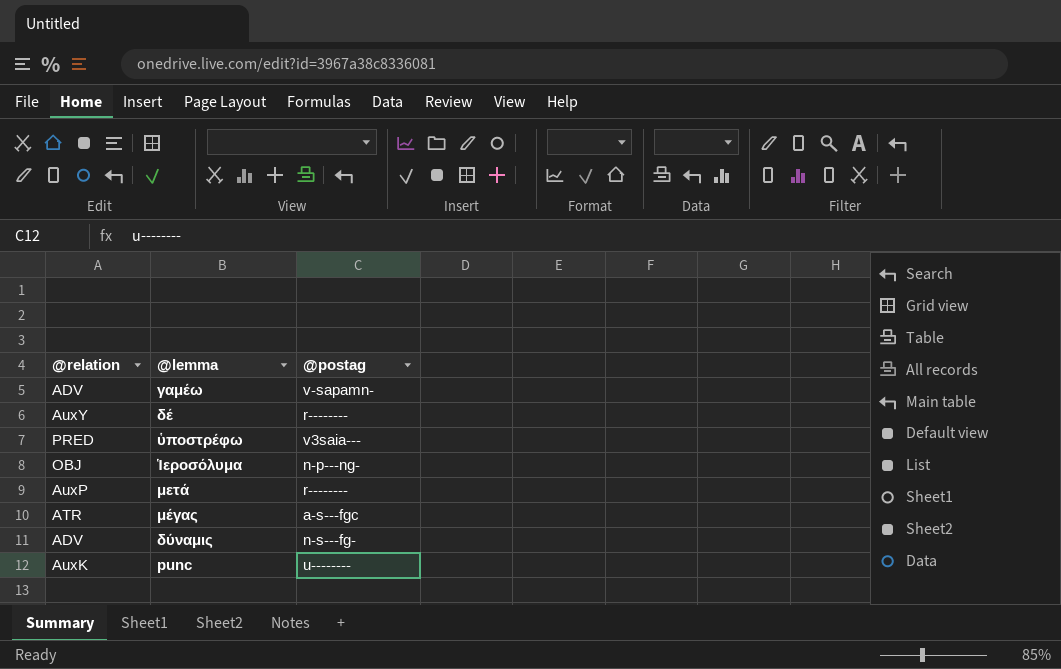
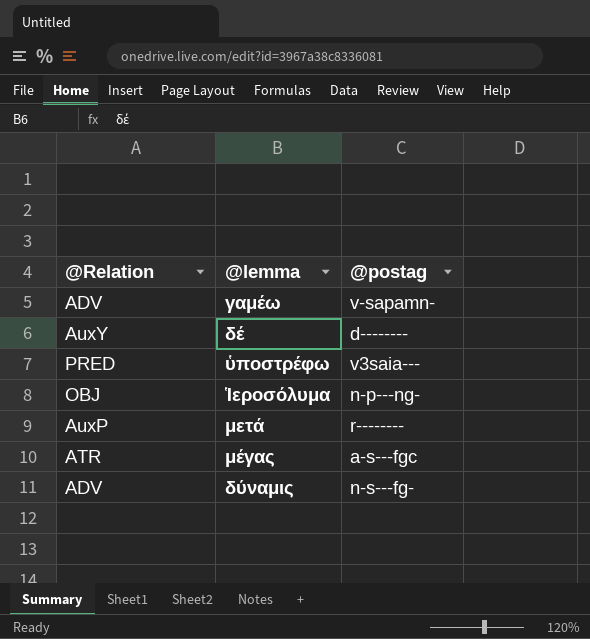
column name: @relation -> @Relation
row punc: AuxK | u-------- -> none
δέ | @postag: r-------- -> d--------

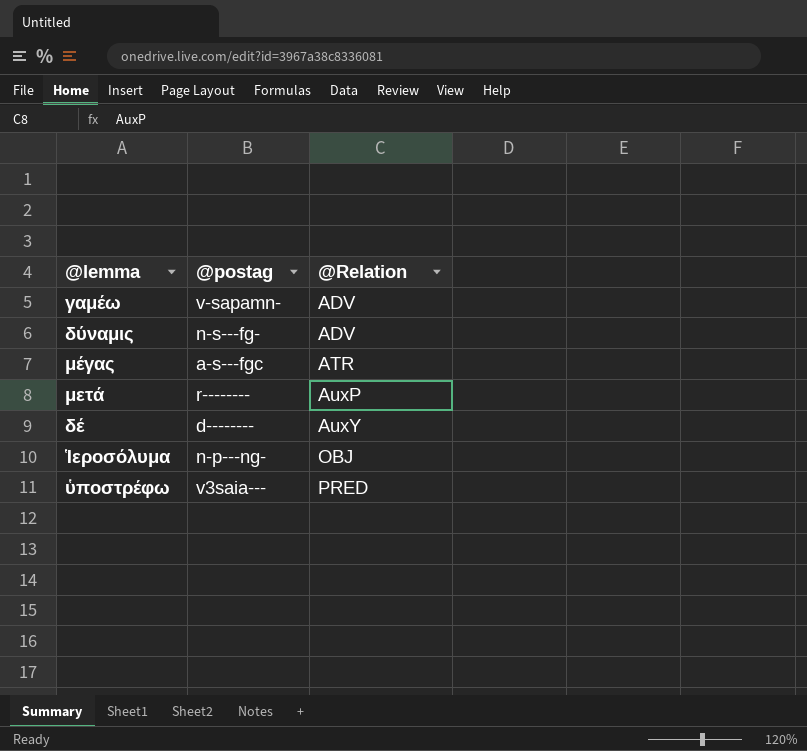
row order: none -> @Relation ascending
column @Relation | position: 1 -> 3

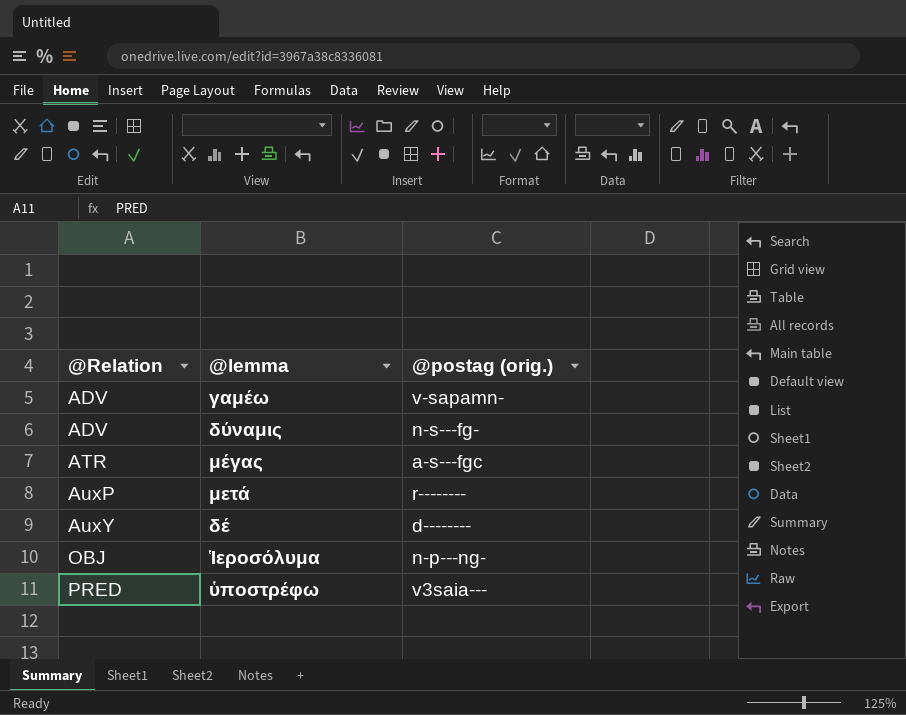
column @Relation | position: 3 -> 1
column name: @postag -> @postag (orig.)

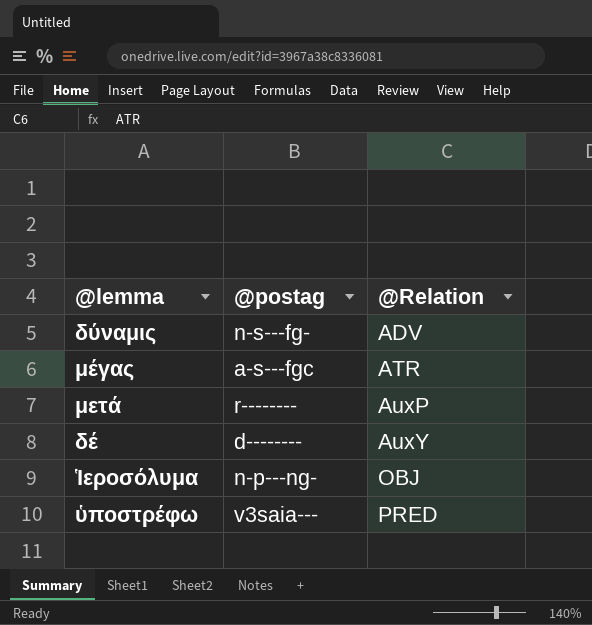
column name: @postag (orig.) -> @postag
column @Relation | position: 1 -> 3
row γαμέω: ADV | v-sapamn- -> none

